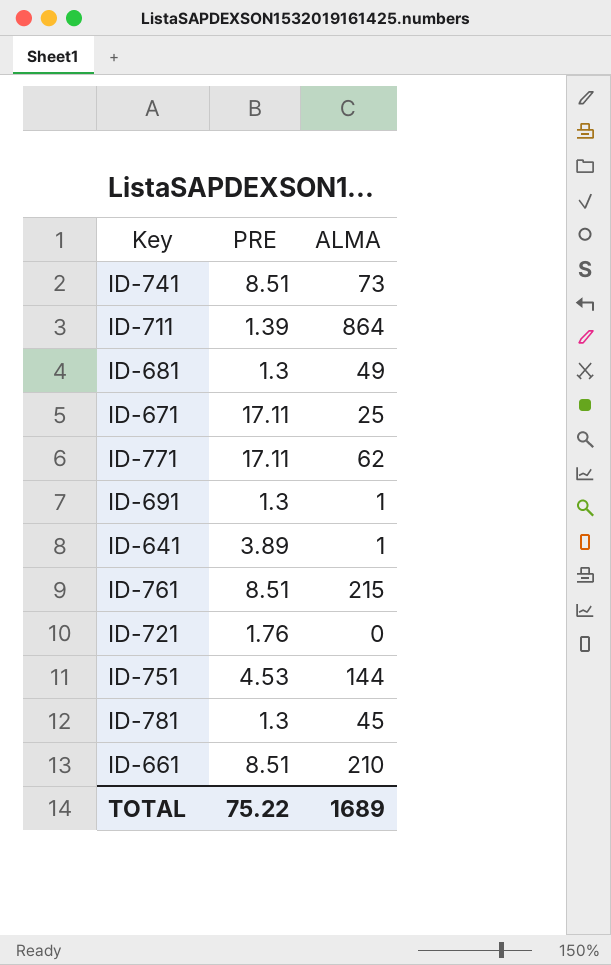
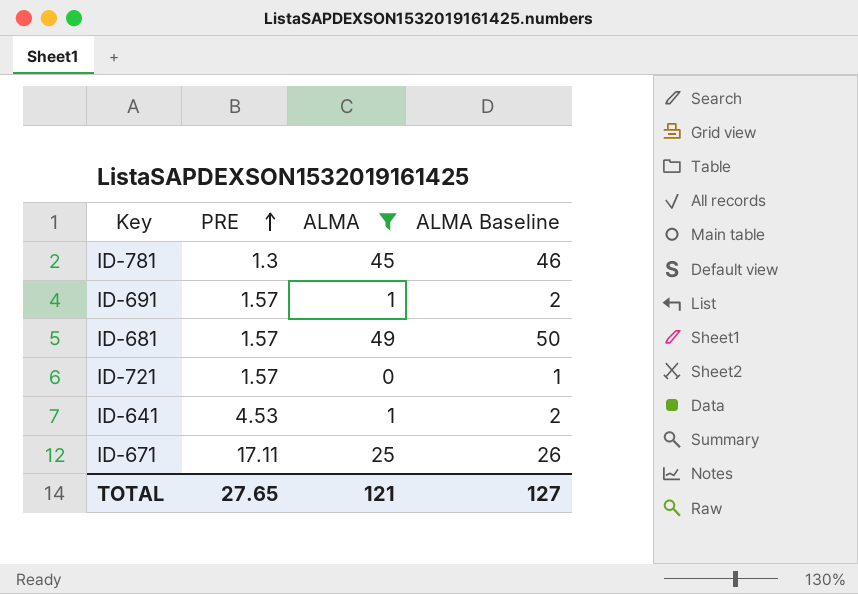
filter: none -> ALMA <= 49
row order: none -> PRE ascending
column ALMA Baseline | formula: none -> [ALMA] + 1
ID-691 | PRE: 1.3 -> 1.57
ID-681 | PRE: 1.3 -> 1.57
ID-721 | PRE: 1.76 -> 1.57
ID-641 | PRE: 3.89 -> 4.53
TOTAL | PRE: 75.22 -> 27.65
TOTAL | ALMA: 1689 -> 121

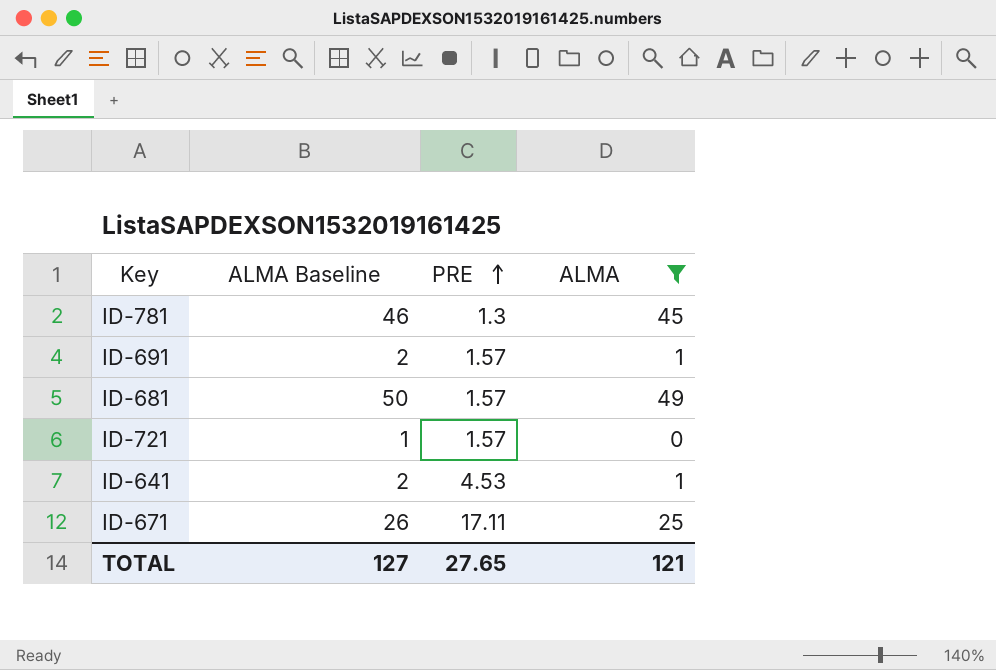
column ALMA Baseline | position: 4 -> 2

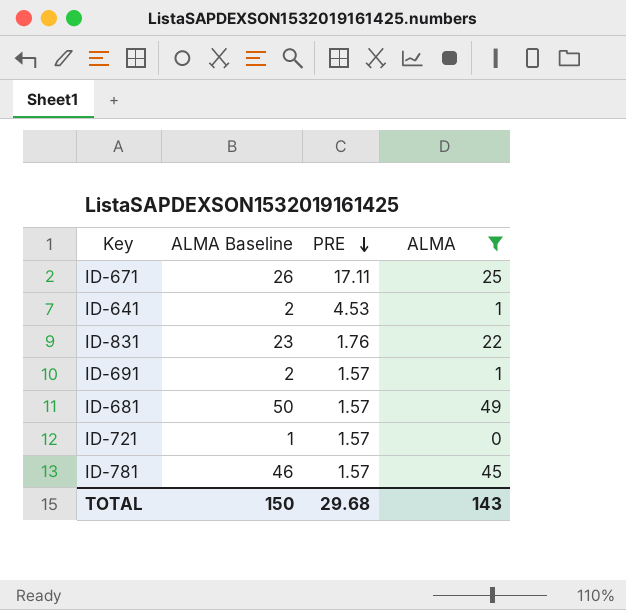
row order: PRE ascending -> PRE descending
row ID-831: none -> 23 | 1.76 | 22
ID-781 | PRE: 1.3 -> 1.57
TOTAL | ALMA Baseline: 127 -> 150
TOTAL | PRE: 27.65 -> 29.68
TOTAL | ALMA: 121 -> 143

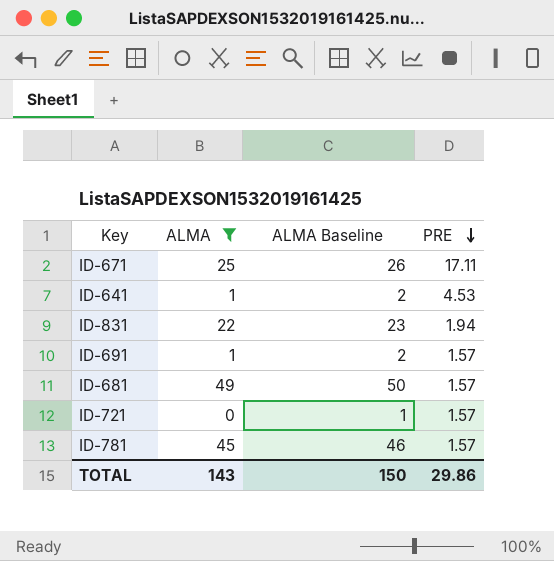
column ALMA | position: 4 -> 2
ID-831 | PRE: 1.76 -> 1.94
TOTAL | PRE: 29.68 -> 29.86

